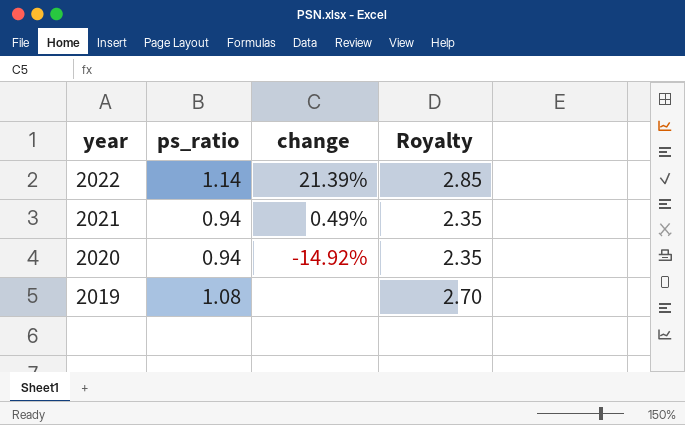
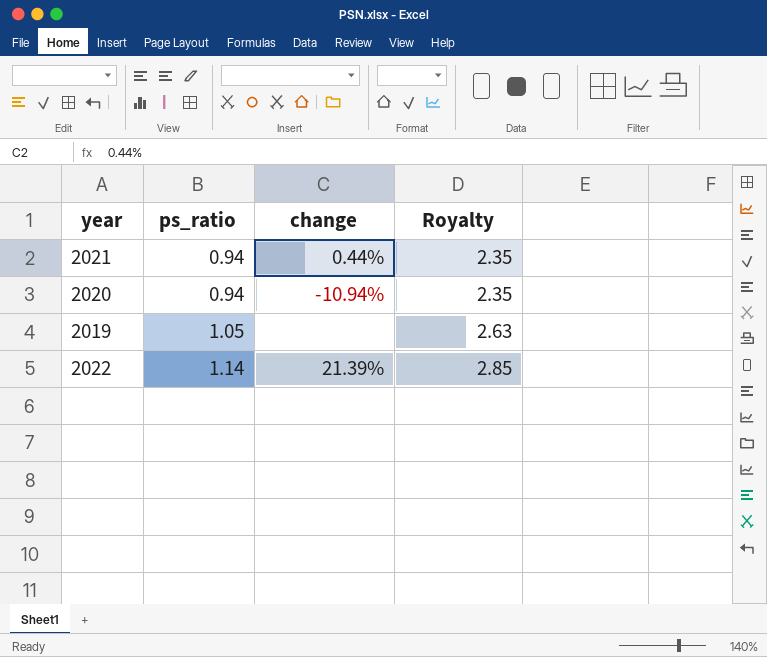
row order: year descending -> ps_ratio ascending
2021 | change: 0.49% -> 0.44%
2020 | change: -14.92% -> -10.94%
2019 | ps_ratio: 1.08 -> 1.05
2019 | Royalty: 2.70 -> 2.63

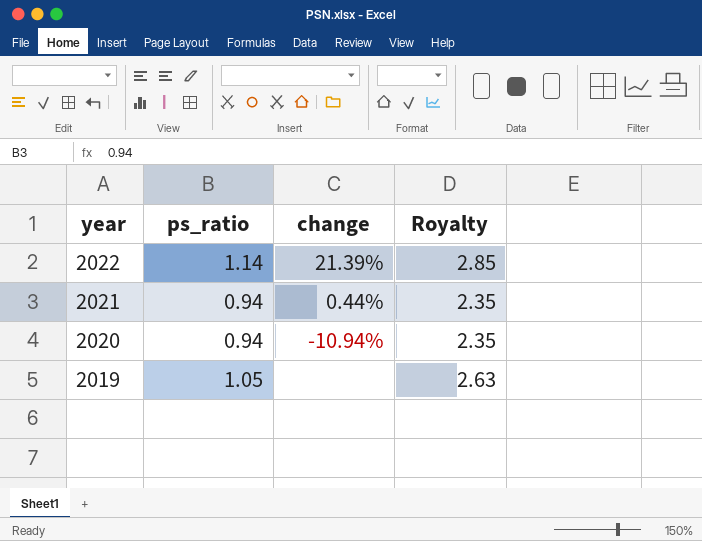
row order: ps_ratio ascending -> year descending

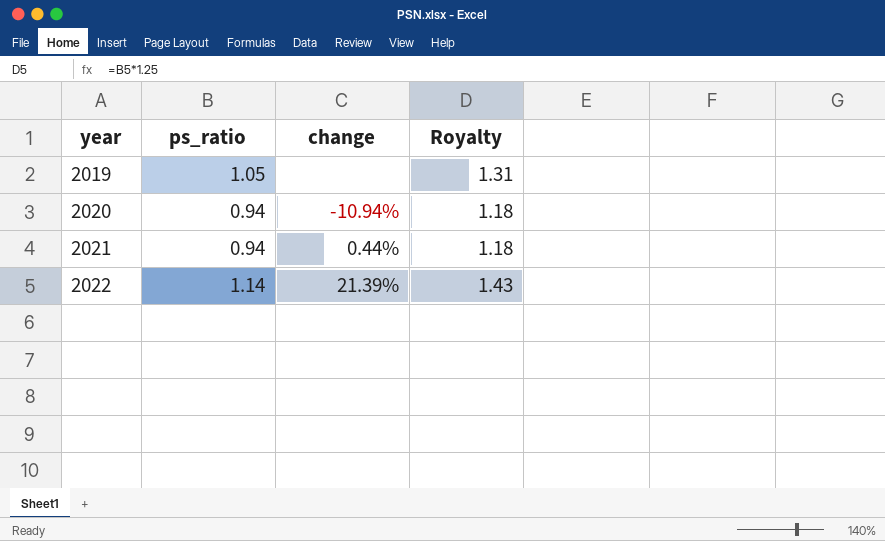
row order: year descending -> year ascending
column Royalty | formula: [ps_ratio] * 2.5 -> [ps_ratio] * 1.25

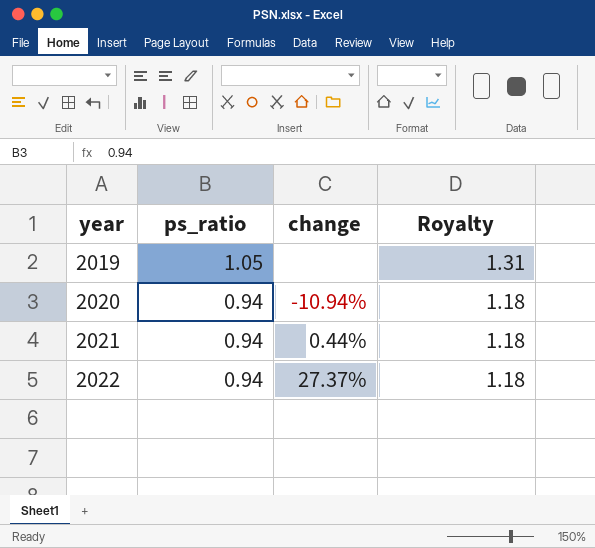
2022 | ps_ratio: 1.14 -> 0.94
2022 | change: 21.39% -> 27.37%
2022 | Royalty: 1.43 -> 1.18

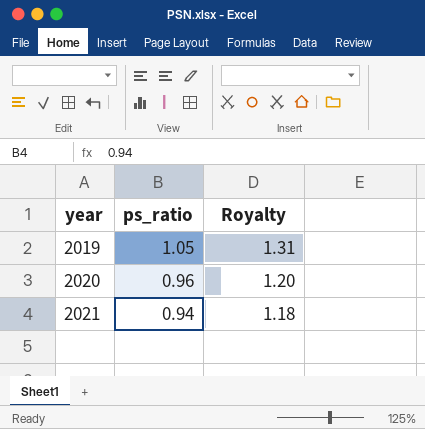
column change | position: 3 -> none
row 2022: 0.94 | 27.37% | 1.18 -> none
2020 | ps_ratio: 0.94 -> 0.96
2020 | Royalty: 1.18 -> 1.20

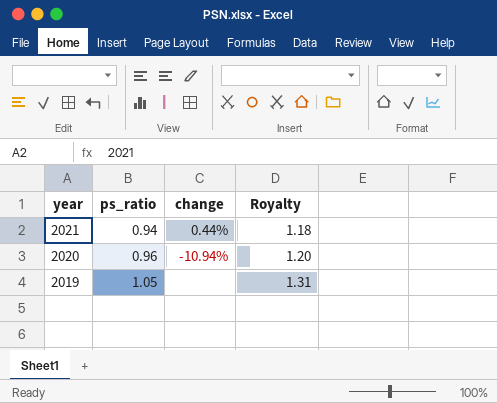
row order: year ascending -> year descending
column change | position: none -> 3

